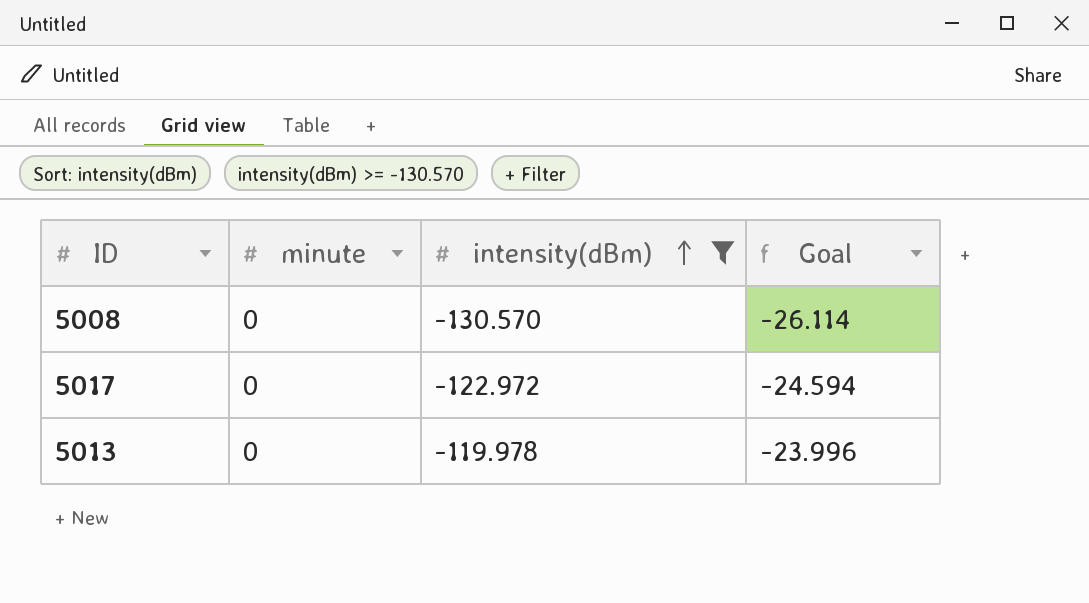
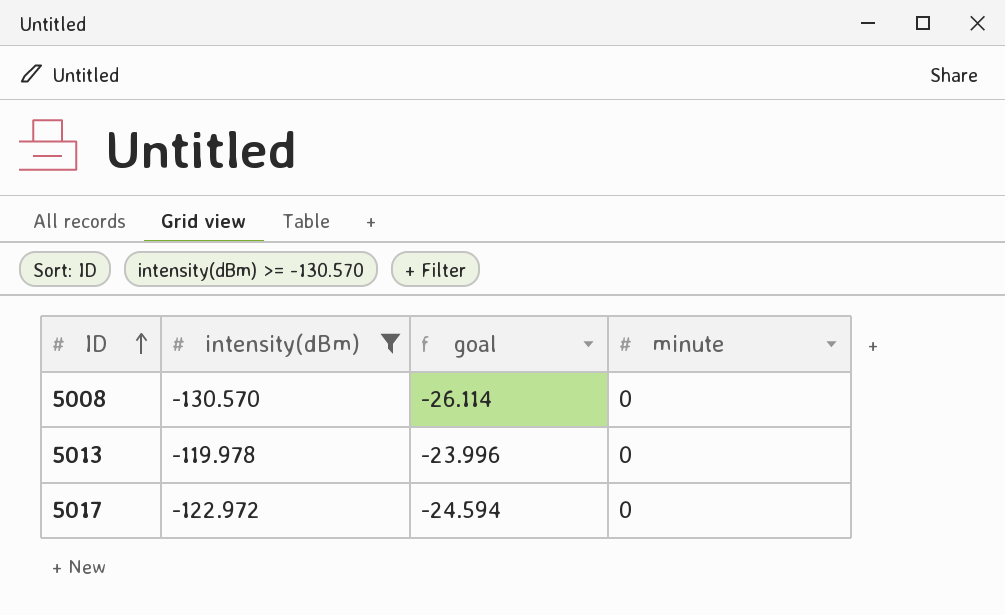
row order: intensity(dBm) ascending -> ID ascending
column name: Goal -> goal
column minute | position: 2 -> 4

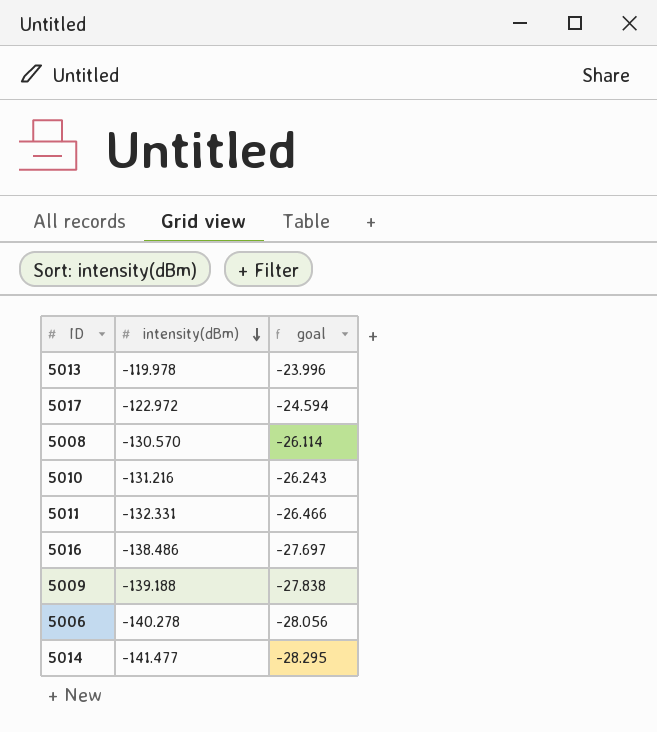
filter: intensity(dBm) >= -130.570 -> none
row order: ID ascending -> intensity(dBm) descending
column minute | position: 4 -> none

